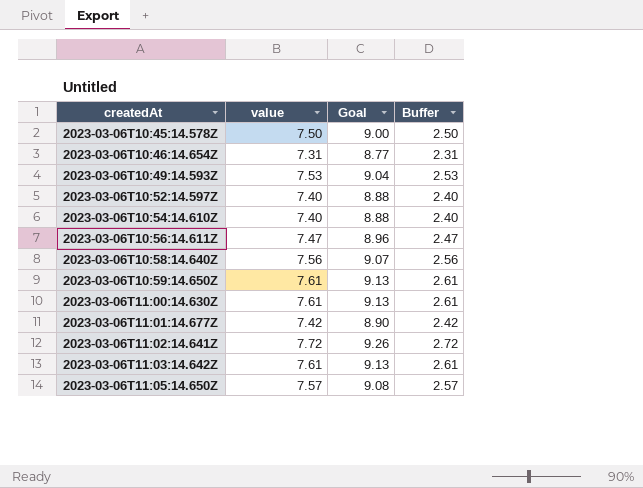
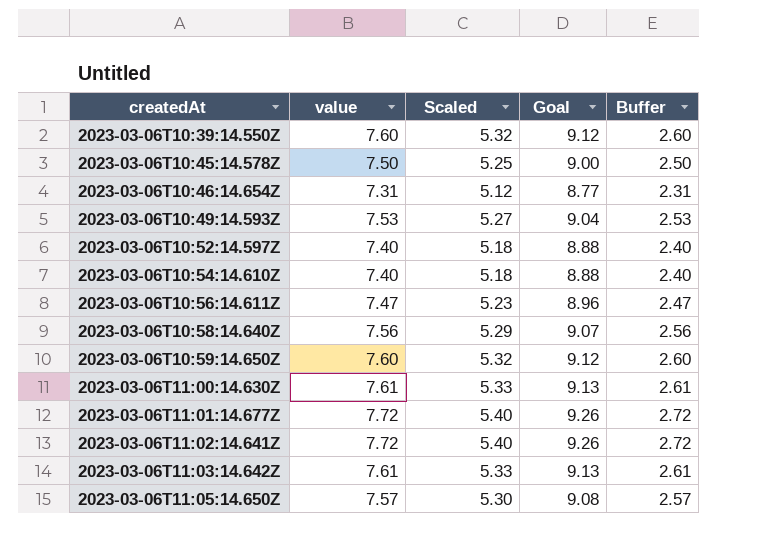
column Scaled | formula: none -> [value] * 0.7
row 2023-03-06T10:39:14.550Z: none -> 7.60 | 5.32 | 9.12 | 2.60
2023-03-06T10:59:14.650Z | value: 7.61 -> 7.60
2023-03-06T10:59:14.650Z | Goal: 9.13 -> 9.12
2023-03-06T10:59:14.650Z | Buffer: 2.61 -> 2.60
2023-03-06T11:01:14.677Z | value: 7.42 -> 7.72
2023-03-06T11:01:14.677Z | Goal: 8.90 -> 9.26
2023-03-06T11:01:14.677Z | Buffer: 2.42 -> 2.72

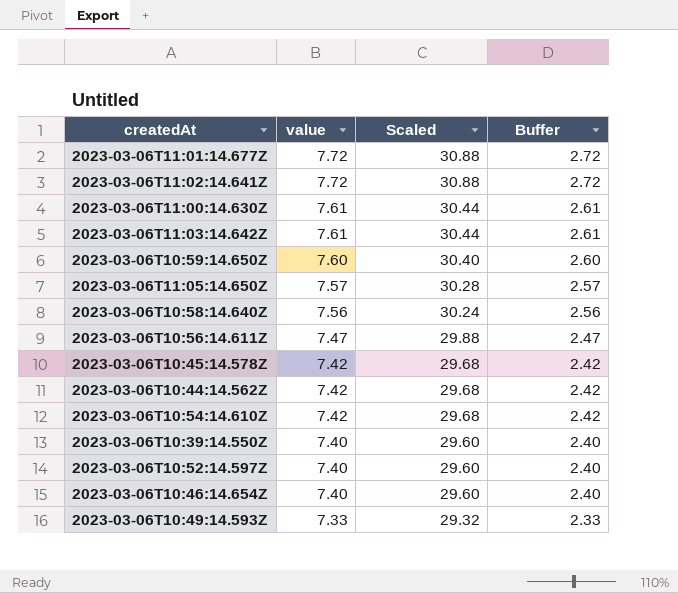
row order: createdAt ascending -> value descending
column Goal | formula: [value] * 1.2 -> none
column Scaled | formula: [value] * 0.7 -> [value] * 4
2023-03-06T10:45:14.578Z | value: 7.50 -> 7.42
2023-03-06T10:45:14.578Z | Buffer: 2.50 -> 2.42
row 2023-03-06T10:44:14.562Z: none -> 7.42 | 29.68 | 2.42
2023-03-06T10:54:14.610Z | value: 7.40 -> 7.42
2023-03-06T10:54:14.610Z | Buffer: 2.40 -> 2.42
2023-03-06T10:39:14.550Z | value: 7.60 -> 7.40
2023-03-06T10:39:14.550Z | Buffer: 2.60 -> 2.40
2023-03-06T10:46:14.654Z | value: 7.31 -> 7.40
2023-03-06T10:46:14.654Z | Buffer: 2.31 -> 2.40
2023-03-06T10:49:14.593Z | value: 7.53 -> 7.33
2023-03-06T10:49:14.593Z | Buffer: 2.53 -> 2.33

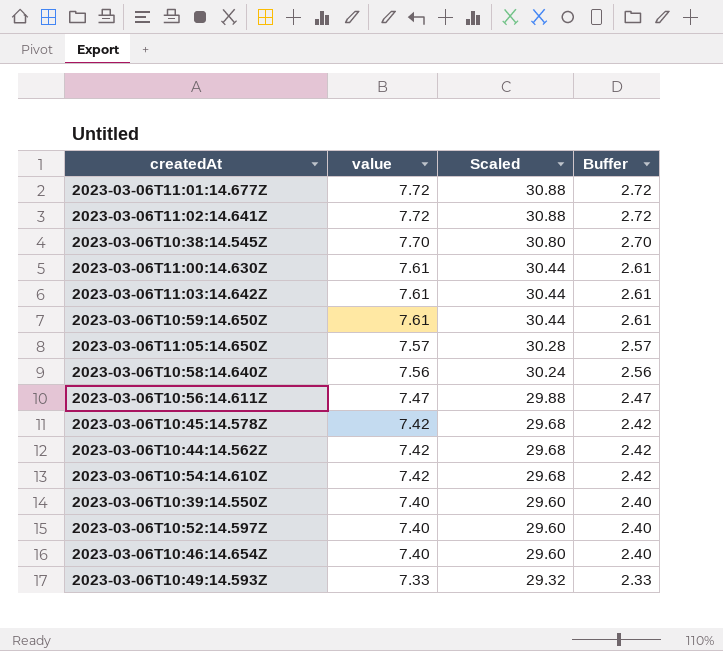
row 2023-03-06T10:38:14.545Z: none -> 7.70 | 30.80 | 2.70
2023-03-06T10:59:14.650Z | value: 7.60 -> 7.61
2023-03-06T10:59:14.650Z | Scaled: 30.40 -> 30.44
2023-03-06T10:59:14.650Z | Buffer: 2.60 -> 2.61

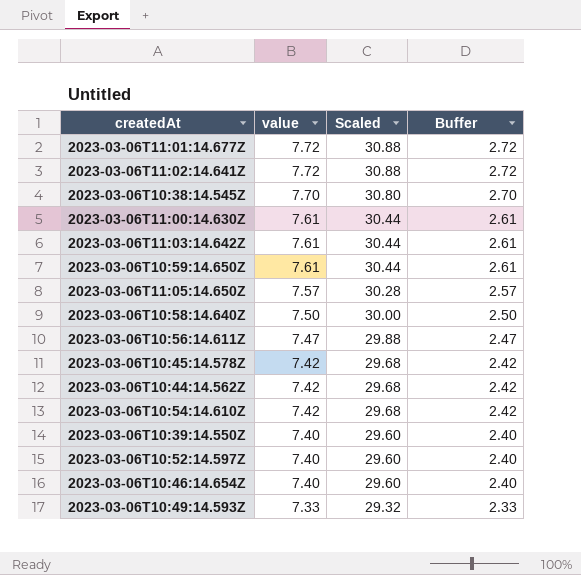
2023-03-06T10:58:14.640Z | value: 7.56 -> 7.50
2023-03-06T10:58:14.640Z | Scaled: 30.24 -> 30.00
2023-03-06T10:58:14.640Z | Buffer: 2.56 -> 2.50

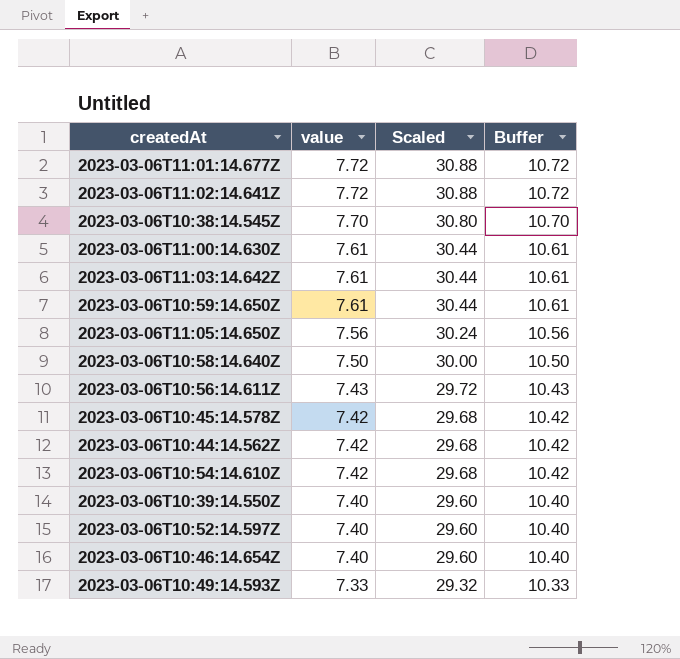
column Buffer | formula: [value] - 5 -> [value] + 3
2023-03-06T11:05:14.650Z | value: 7.57 -> 7.56
2023-03-06T11:05:14.650Z | Scaled: 30.28 -> 30.24
2023-03-06T10:56:14.611Z | value: 7.47 -> 7.43
2023-03-06T10:56:14.611Z | Scaled: 29.88 -> 29.72

